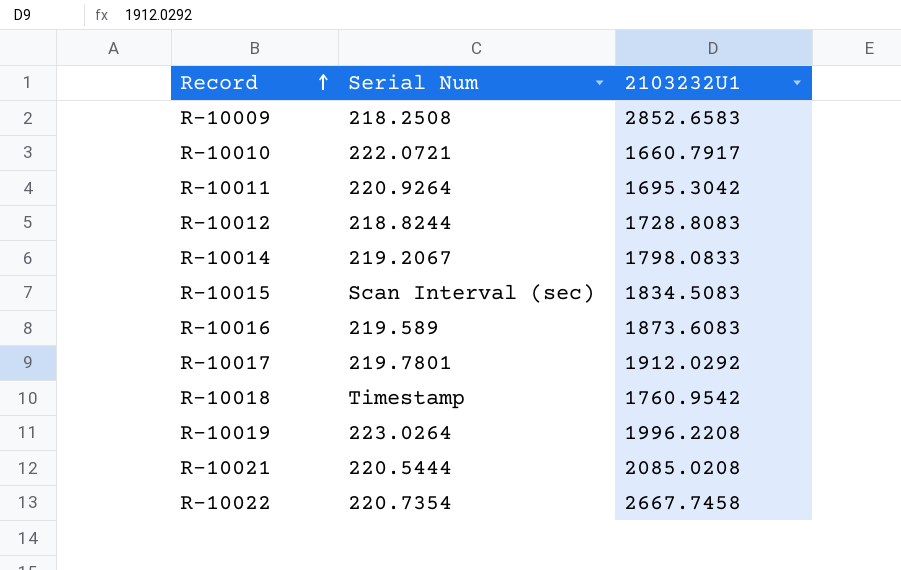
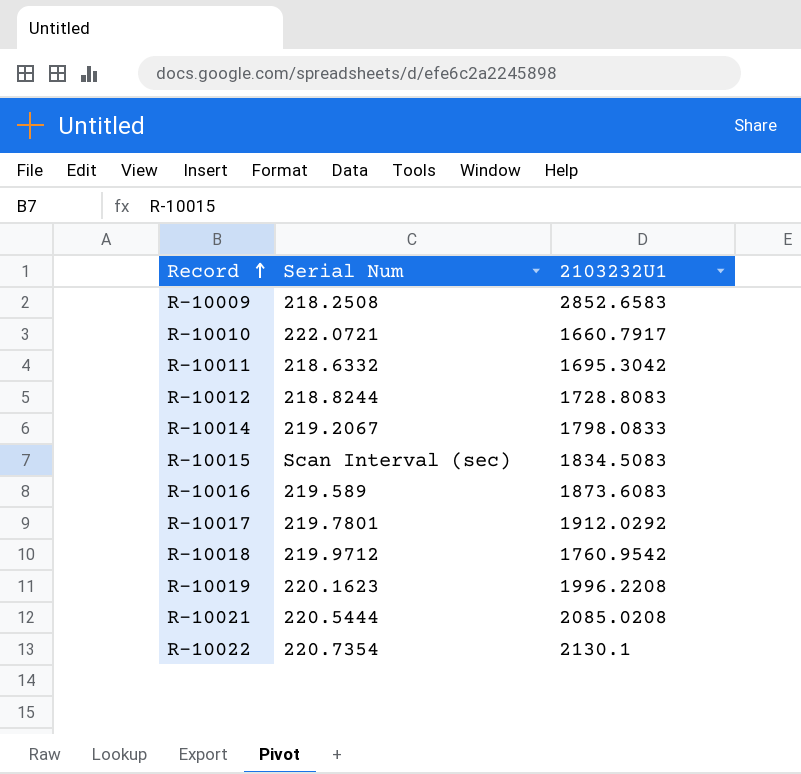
R-10011 | Serial Num: 220.9264 -> 218.6332
R-10018 | Serial Num: Timestamp -> 219.9712
R-10019 | Serial Num: 223.0264 -> 220.1623
R-10022 | 2103232U1: 2667.7458 -> 2130.1

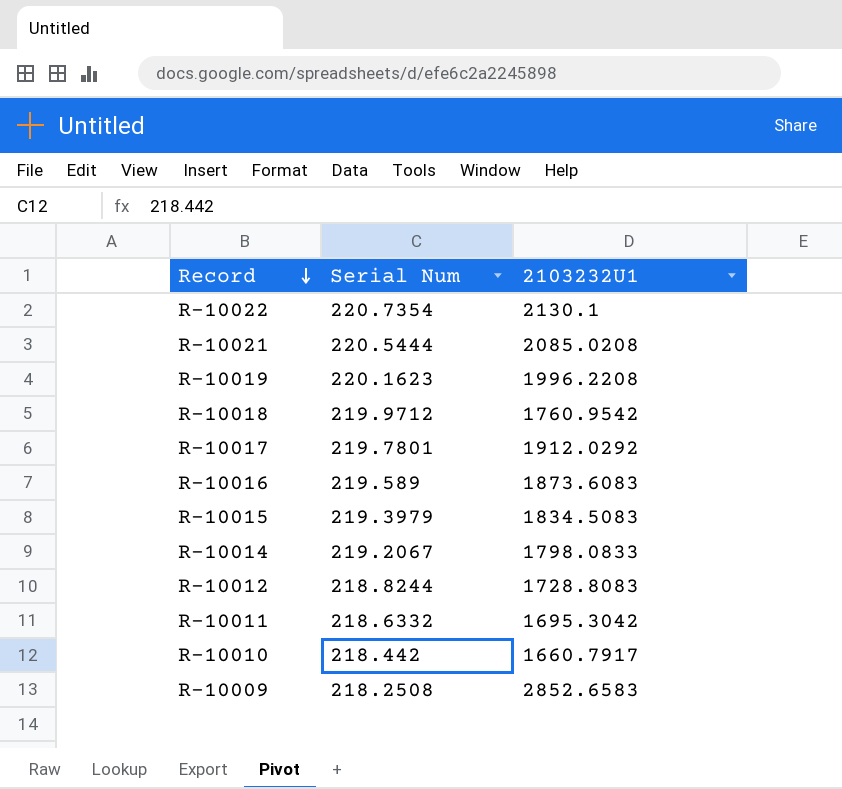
row order: Record ascending -> Record descending
R-10015 | Serial Num: Scan Interval (sec) -> 219.3979
R-10010 | Serial Num: 222.0721 -> 218.442

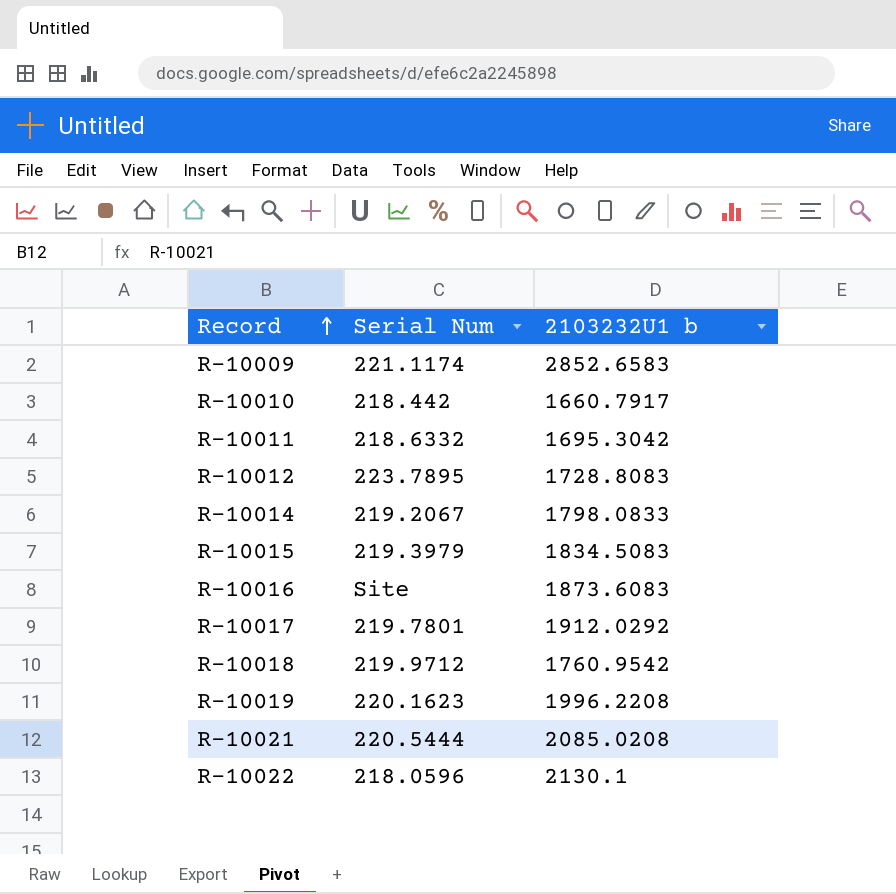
row order: Record descending -> Record ascending
column name: 2103232U1 -> 2103232U1 b
R-10009 | Serial Num: 218.2508 -> 221.1174
R-10012 | Serial Num: 218.8244 -> 223.7895
R-10016 | Serial Num: 219.589 -> Site
R-10022 | Serial Num: 220.7354 -> 218.0596

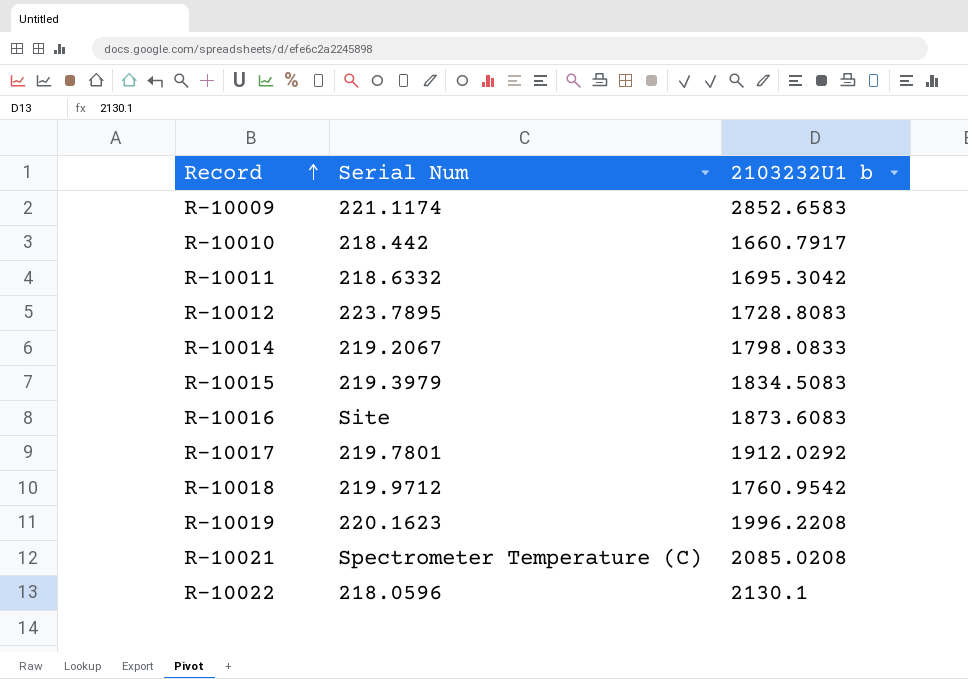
R-10021 | Serial Num: 220.5444 -> Spectrometer Temperature (C)

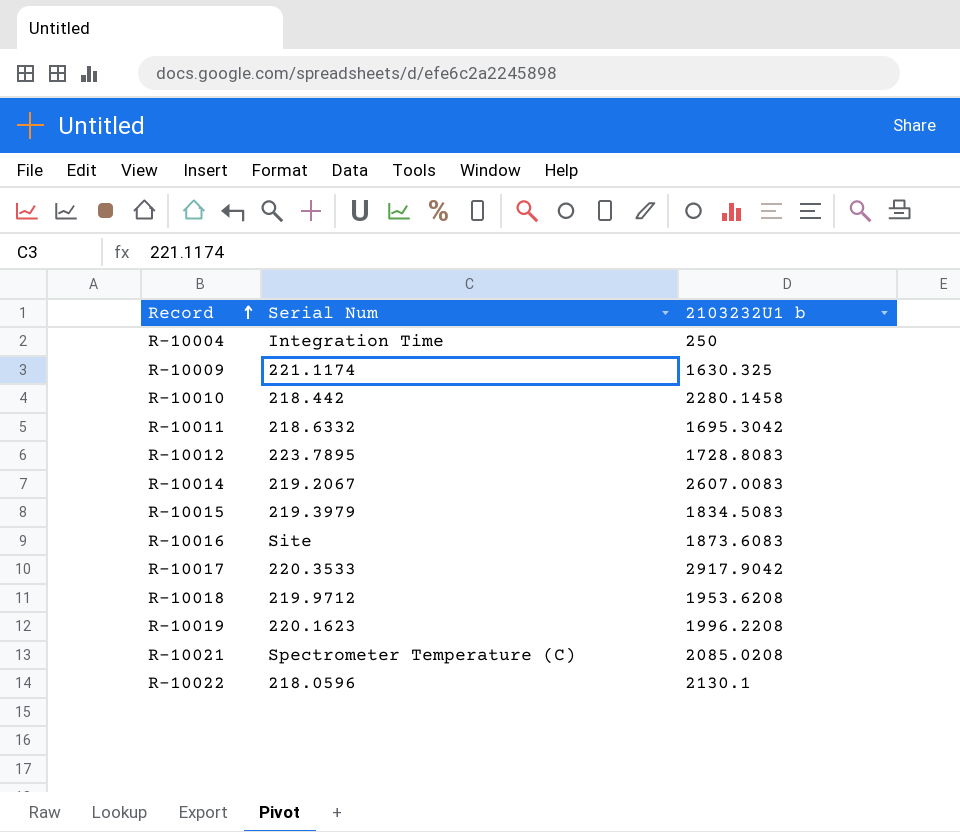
row R-10004: none -> Integration Time | 250
R-10009 | 2103232U1 b: 2852.6583 -> 1630.325
R-10010 | 2103232U1 b: 1660.7917 -> 2280.1458
R-10014 | 2103232U1 b: 1798.0833 -> 2607.0083
R-10017 | Serial Num: 219.7801 -> 220.3533
R-10017 | 2103232U1 b: 1912.0292 -> 2917.9042
R-10018 | 2103232U1 b: 1760.9542 -> 1953.6208

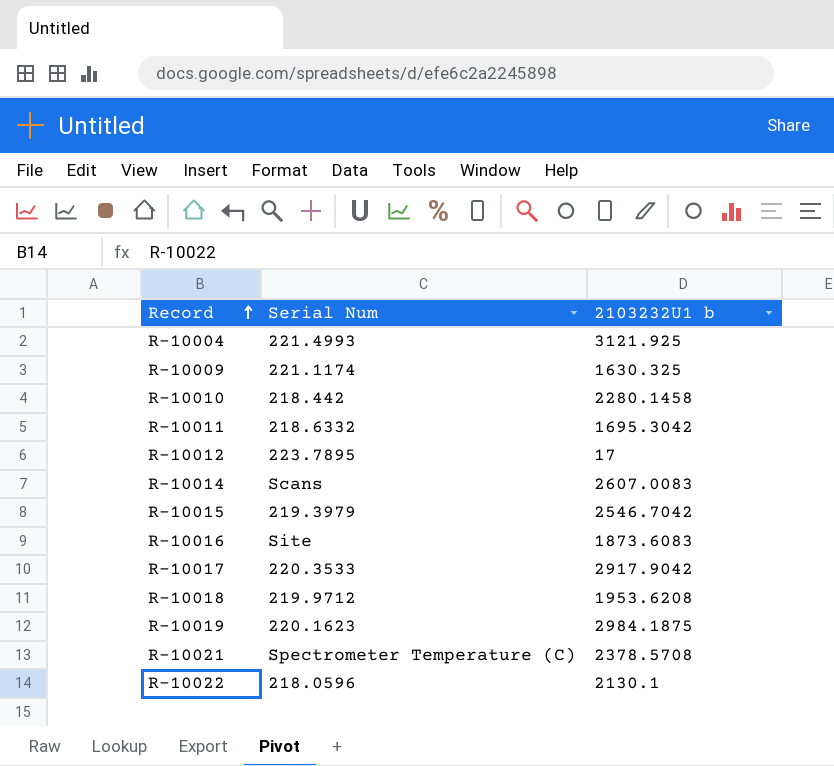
R-10004 | Serial Num: Integration Time -> 221.4993
R-10004 | 2103232U1 b: 250 -> 3121.925
R-10012 | 2103232U1 b: 1728.8083 -> 17
R-10014 | Serial Num: 219.2067 -> Scans
R-10015 | 2103232U1 b: 1834.5083 -> 2546.7042
R-10019 | 2103232U1 b: 1996.2208 -> 2984.1875
R-10021 | 2103232U1 b: 2085.0208 -> 2378.5708

